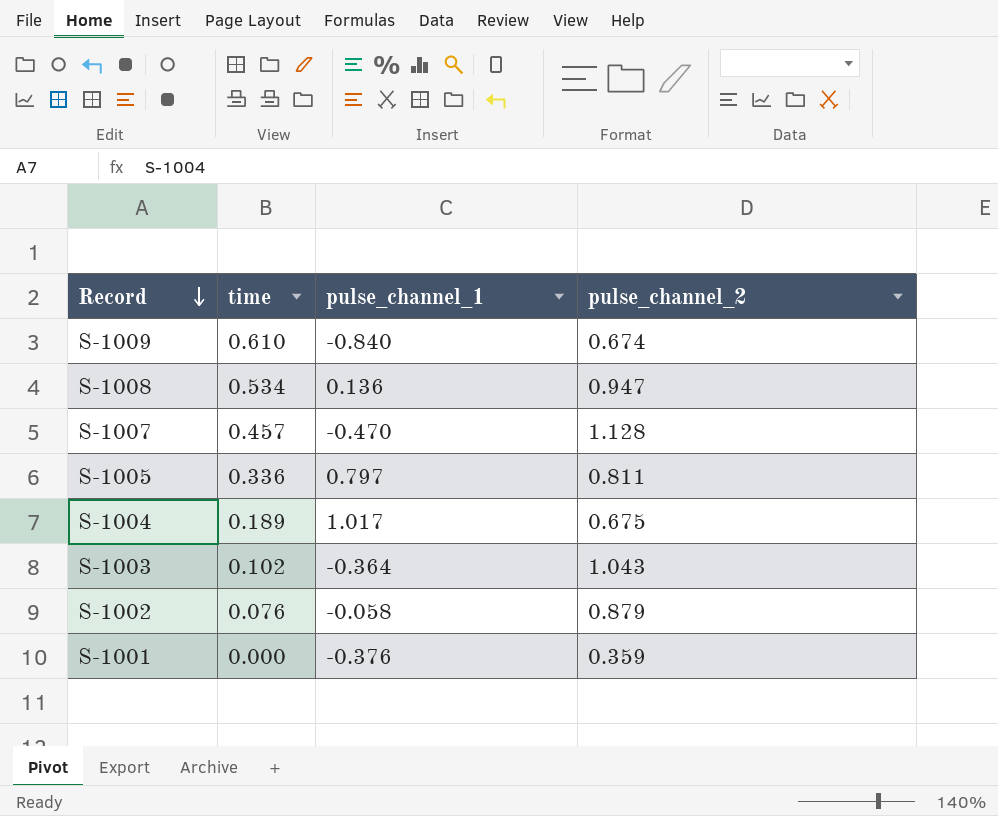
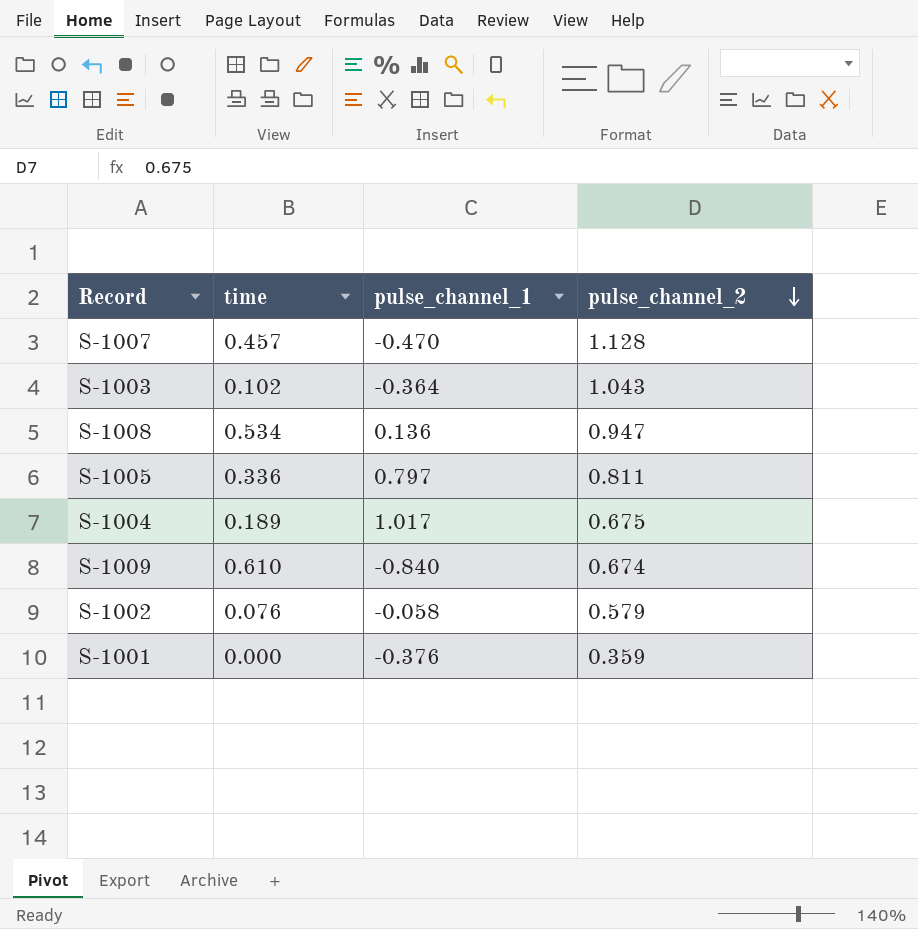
row order: Record descending -> pulse_channel_2 descending
S-1002 | pulse_channel_2: 0.879 -> 0.579

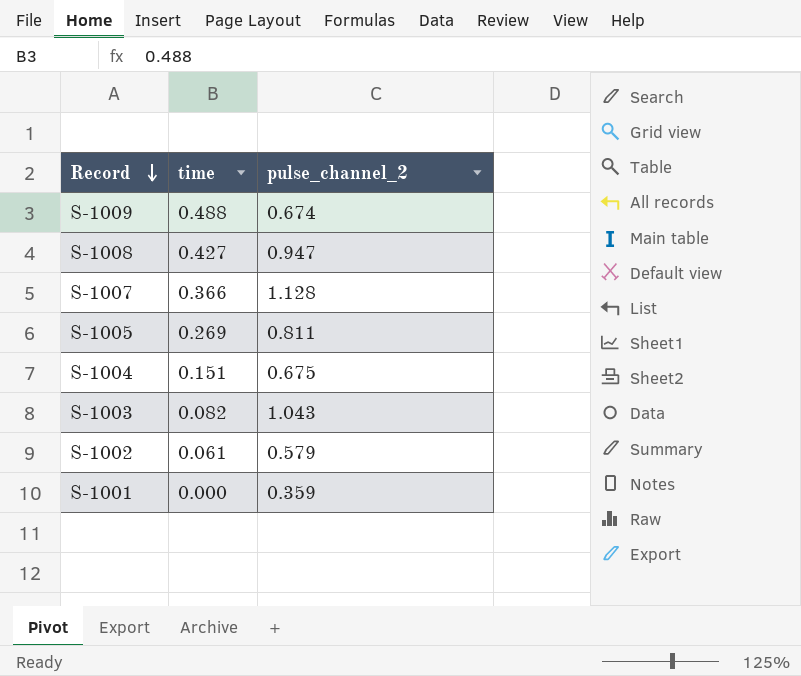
row order: pulse_channel_2 descending -> Record descending
column pulse_channel_1 | position: 3 -> none
S-1009 | time: 0.610 -> 0.488
S-1008 | time: 0.534 -> 0.427
S-1007 | time: 0.457 -> 0.366
S-1005 | time: 0.336 -> 0.269
S-1004 | time: 0.189 -> 0.151
S-1003 | time: 0.102 -> 0.082
S-1002 | time: 0.076 -> 0.061

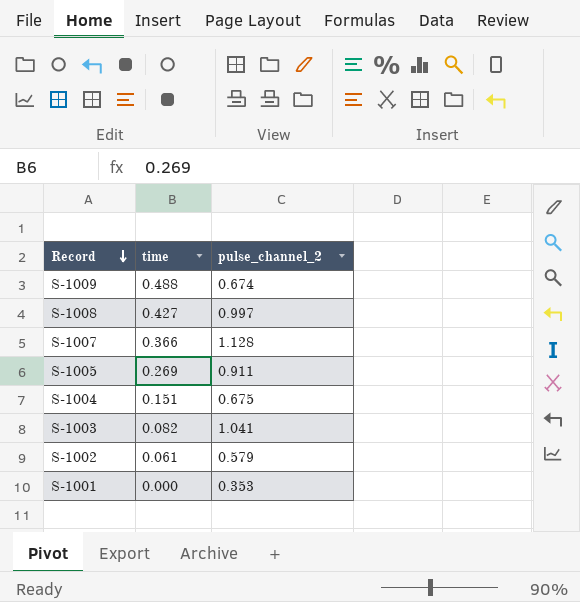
S-1008 | pulse_channel_2: 0.947 -> 0.997
S-1005 | pulse_channel_2: 0.811 -> 0.911
S-1003 | pulse_channel_2: 1.043 -> 1.041
S-1001 | pulse_channel_2: 0.359 -> 0.353

